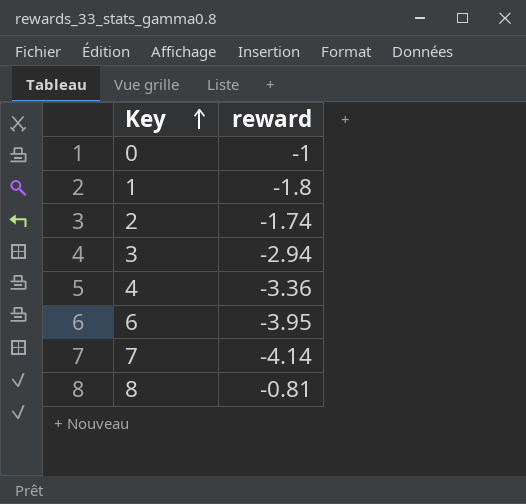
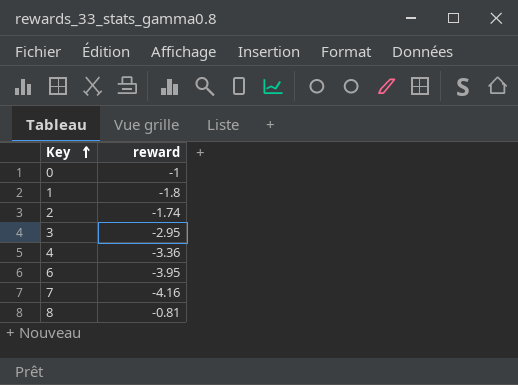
3 | reward: -2.94 -> -2.95
7 | reward: -4.14 -> -4.16

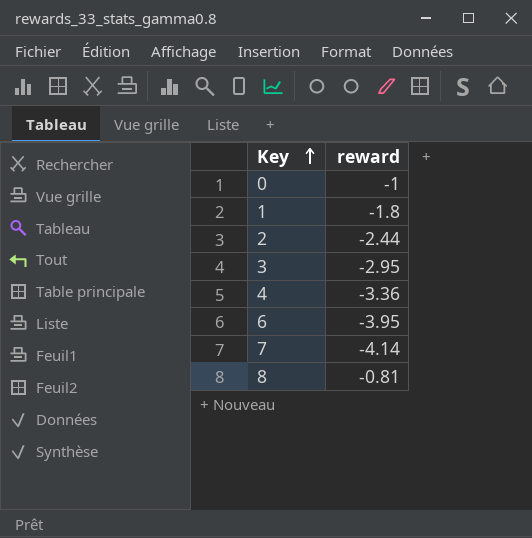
2 | reward: -1.74 -> -2.44
7 | reward: -4.16 -> -4.14

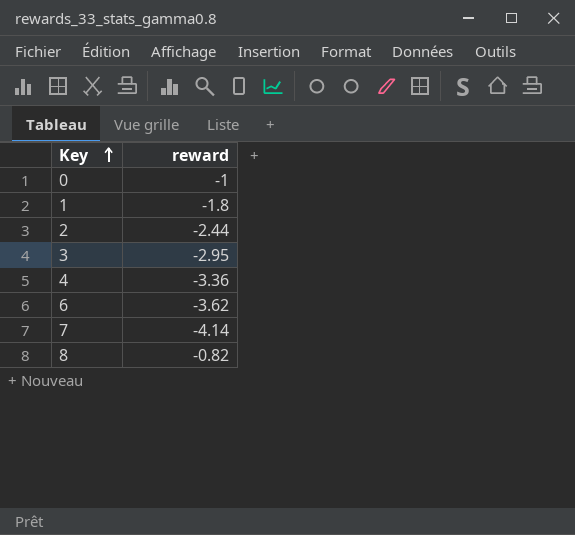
6 | reward: -3.95 -> -3.62
8 | reward: -0.81 -> -0.82

